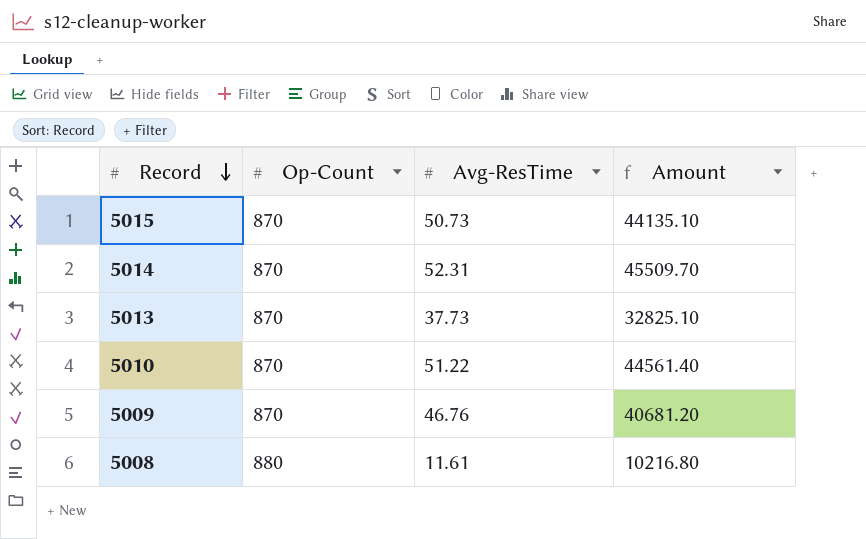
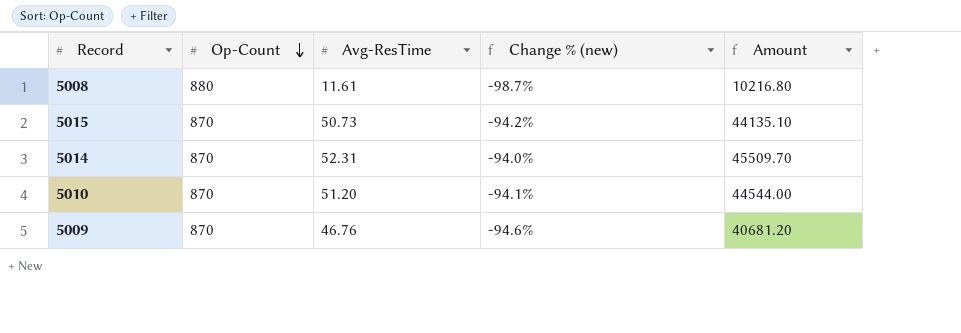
row order: Record descending -> Op-Count descending
column Change % (new) | formula: none -> ([Avg-ResTime] - [Op-Count]) / [Op-Count]
row 5013: 870 | 37.73 | 32825.10 -> none
5010 | Avg-ResTime: 51.22 -> 51.20
5010 | Amount: 44561.40 -> 44544.00

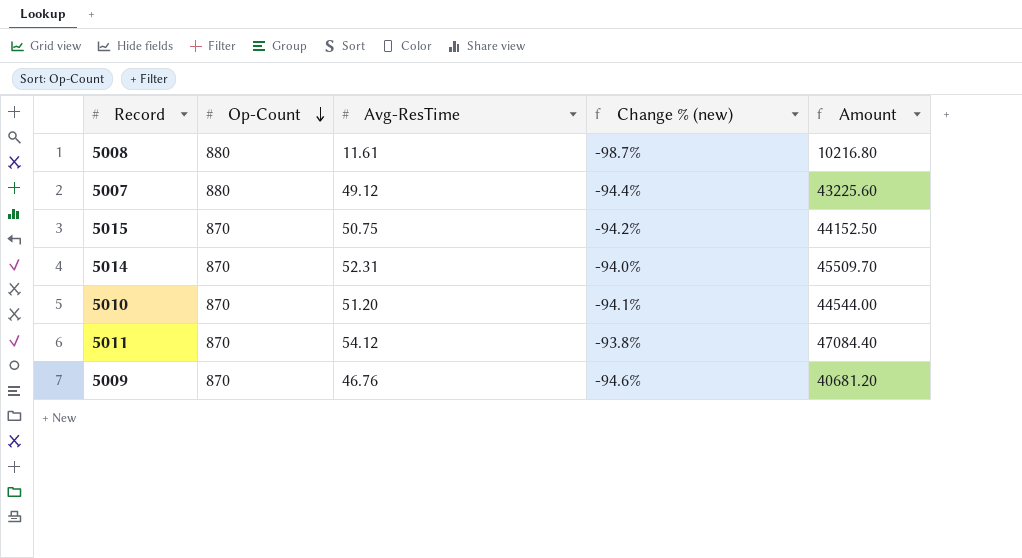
row 5007: none -> 880 | 49.12 | -94.4% | 43225.60
5015 | Avg-ResTime: 50.73 -> 50.75
5015 | Amount: 44135.10 -> 44152.50
row 5011: none -> 870 | 54.12 | -93.8% | 47084.40

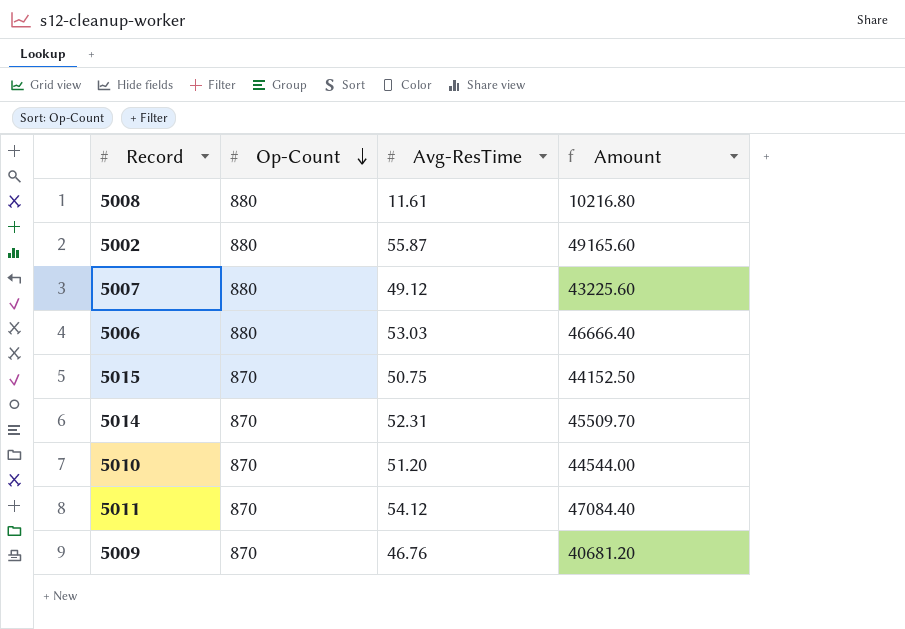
column Change % (new) | formula: ([Avg-ResTime] - [Op-Count]) / [Op-Count] -> none
row 5002: none -> 880 | 55.87 | 49165.60
row 5006: none -> 880 | 53.03 | 46666.40

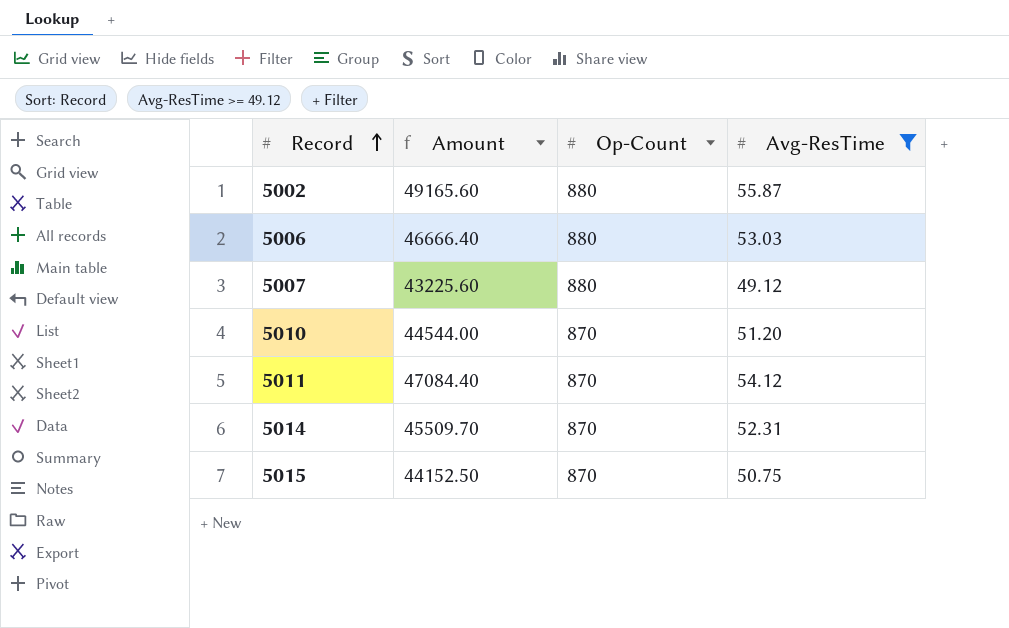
filter: none -> Avg-ResTime >= 49.12
row order: Op-Count descending -> Record ascending
column Amount | position: 4 -> 2

